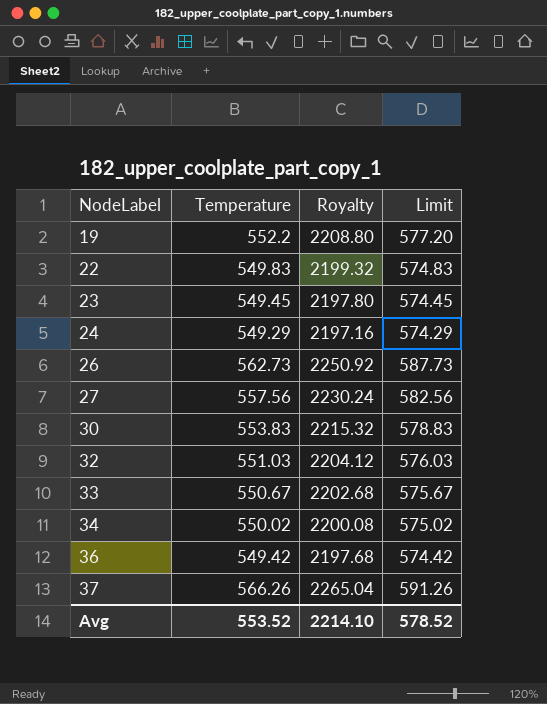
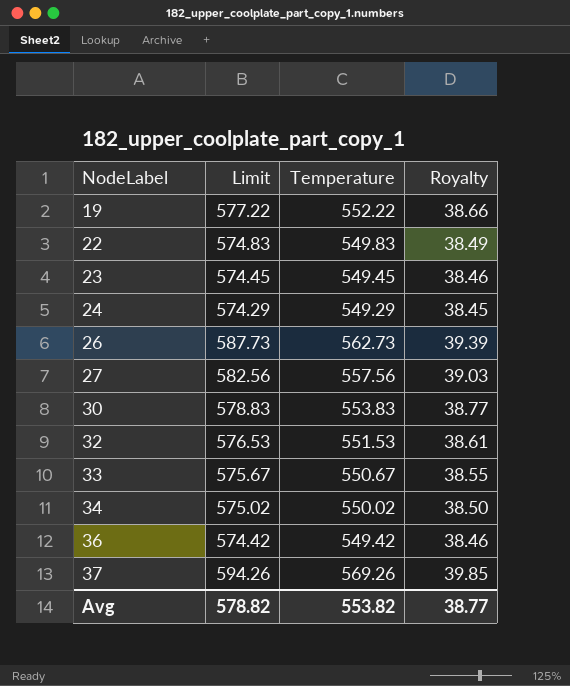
column Limit | position: 4 -> 2
column Royalty | formula: [Temperature] * 4 -> [Temperature] * 0.07
19 | Limit: 577.20 -> 577.22
19 | Temperature: 552.2 -> 552.22
32 | Limit: 576.03 -> 576.53
32 | Temperature: 551.03 -> 551.53
37 | Limit: 591.26 -> 594.26
37 | Temperature: 566.26 -> 569.26
Avg | Limit: 578.52 -> 578.82
Avg | Temperature: 553.52 -> 553.82
Avg | Royalty: 2214.10 -> 38.77

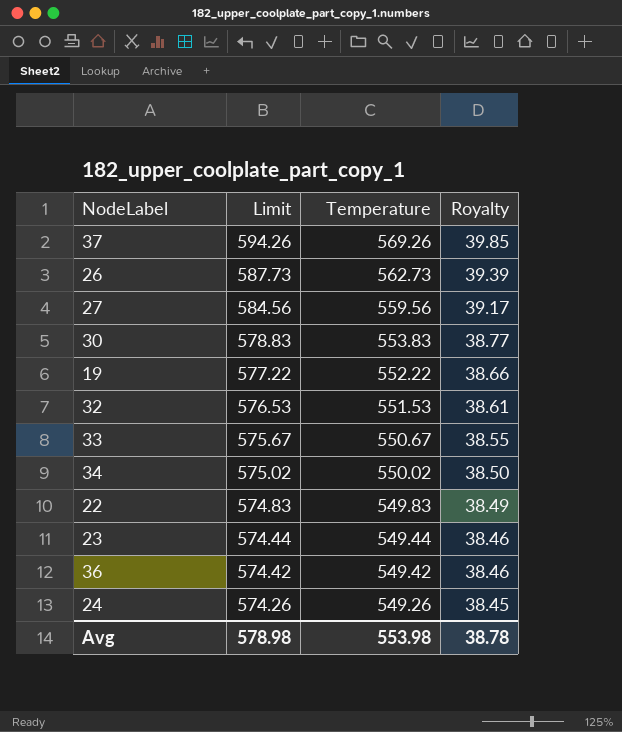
row order: NodeLabel ascending -> Limit descending
27 | Limit: 582.56 -> 584.56
27 | Temperature: 557.56 -> 559.56
27 | Royalty: 39.03 -> 39.17
23 | Limit: 574.45 -> 574.44
23 | Temperature: 549.45 -> 549.44
24 | Limit: 574.29 -> 574.26
24 | Temperature: 549.29 -> 549.26
Avg | Limit: 578.82 -> 578.98
Avg | Temperature: 553.82 -> 553.98
Avg | Royalty: 38.77 -> 38.78

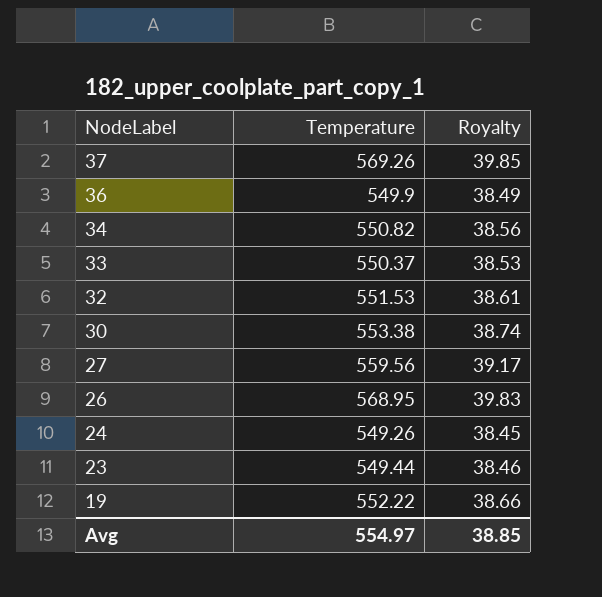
row order: Limit descending -> NodeLabel descending
column Limit | formula: [Temperature] + 25 -> none
row 22: 574.83 | 549.83 | 38.49 -> none
36 | Temperature: 549.42 -> 549.9
36 | Royalty: 38.46 -> 38.49
34 | Temperature: 550.02 -> 550.82
34 | Royalty: 38.50 -> 38.56
33 | Temperature: 550.67 -> 550.37
33 | Royalty: 38.55 -> 38.53
30 | Temperature: 553.83 -> 553.38
30 | Royalty: 38.77 -> 38.74
26 | Temperature: 562.73 -> 568.95
26 | Royalty: 39.39 -> 39.83
Avg | Temperature: 553.98 -> 554.97
Avg | Royalty: 38.78 -> 38.85

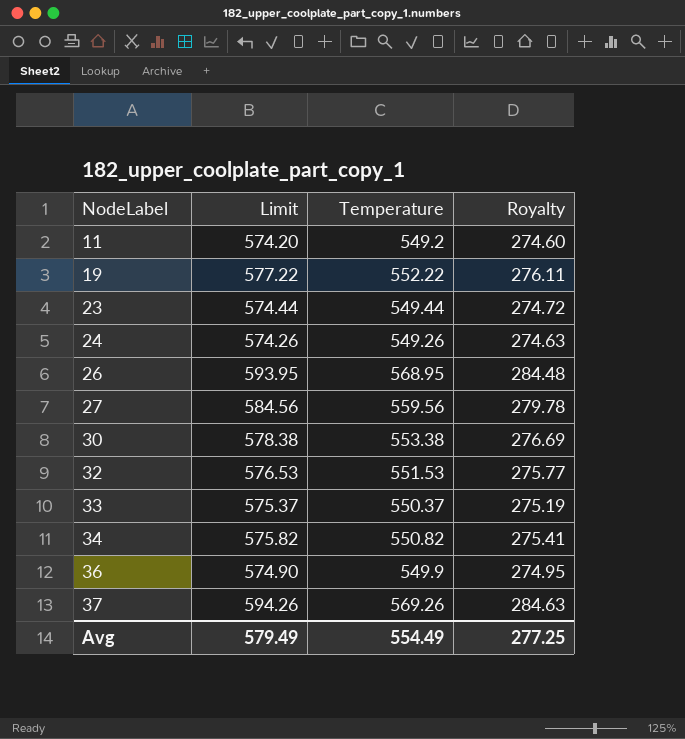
row order: NodeLabel descending -> NodeLabel ascending
column Limit | formula: none -> [Temperature] + 25
column Royalty | formula: [Temperature] * 0.07 -> [Temperature] * 0.5
row 11: none -> 574.20 | 549.2 | 274.60
Avg | Temperature: 554.97 -> 554.49
Avg | Royalty: 38.85 -> 277.25

